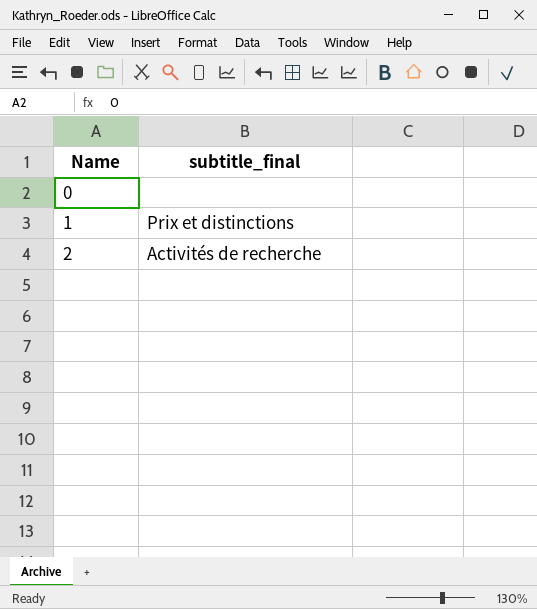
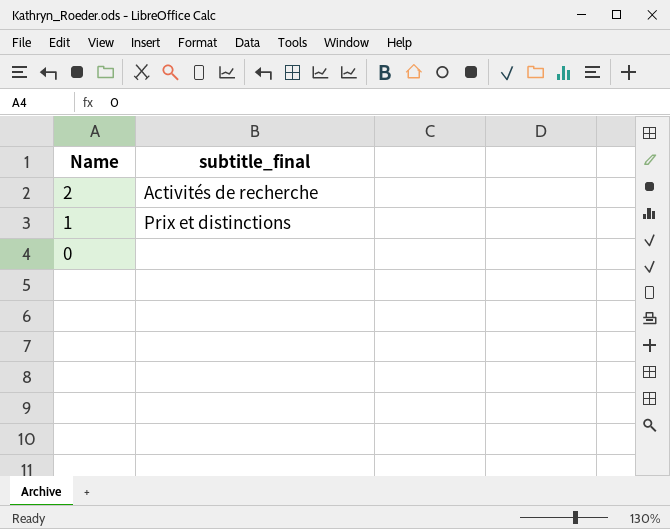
row order: Name ascending -> Name descending

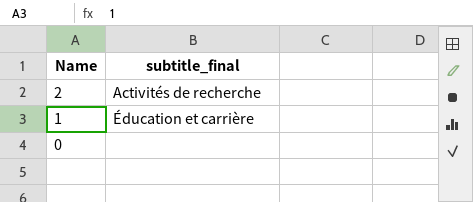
1 | subtitle_final: Prix et distinctions -> Éducation et carrière

